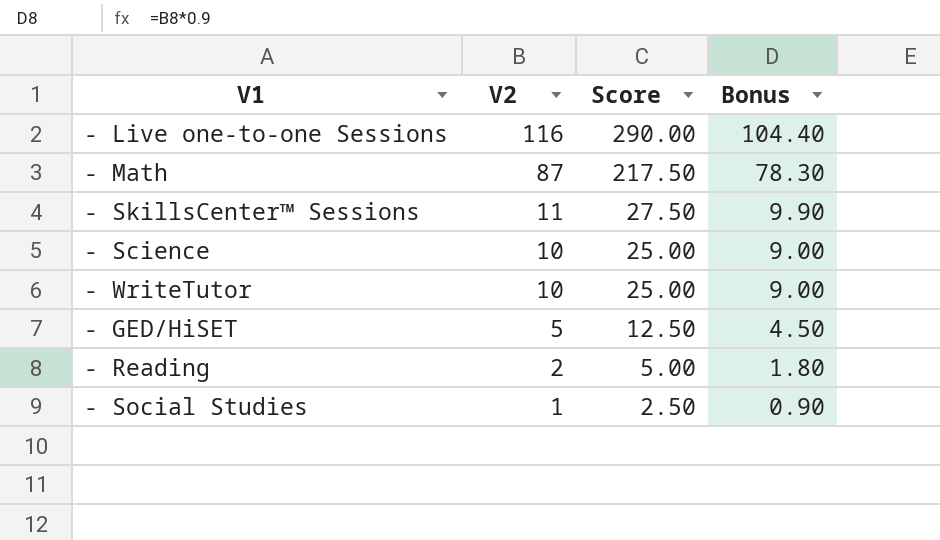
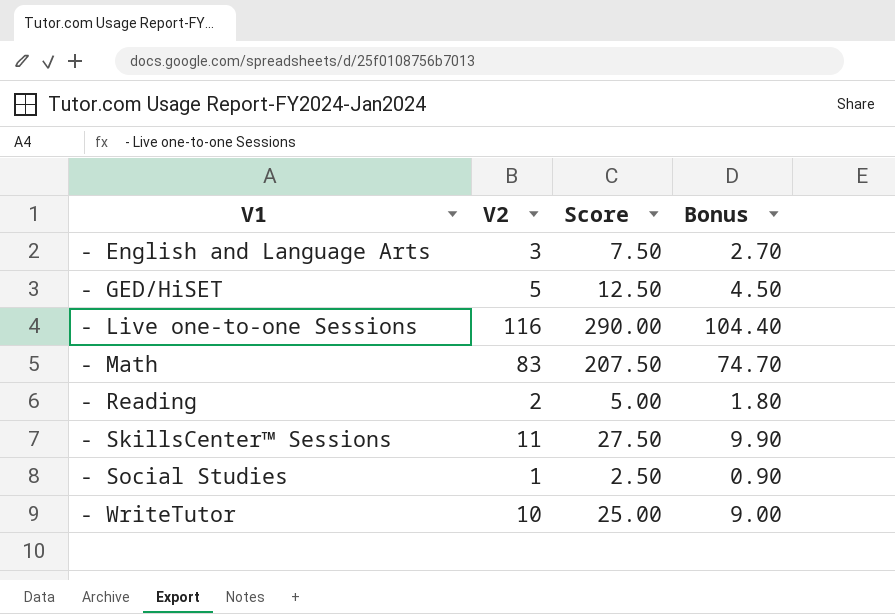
row order: V2 descending -> V1 ascending
row - Science: 10 | 25.00 | 9.00 -> none
row - English and Language Arts: none -> 3 | 7.50 | 2.70
- Math | V2: 87 -> 83
- Math | Score: 217.50 -> 207.50
- Math | Bonus: 78.30 -> 74.70

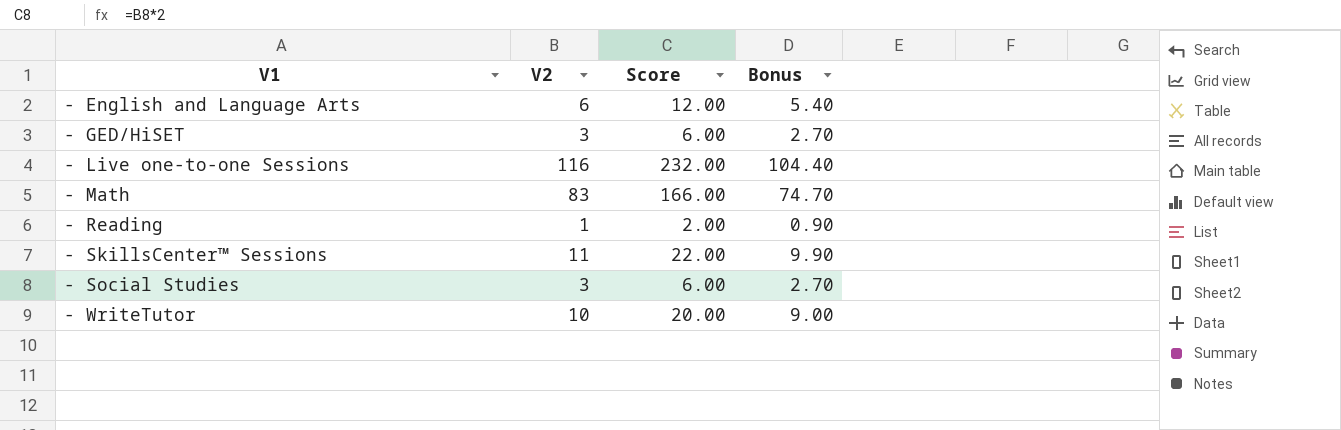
column Score | formula: [V2] * 2.5 -> [V2] * 2
- English and Language Arts | V2: 3 -> 6
- English and Language Arts | Bonus: 2.70 -> 5.40
- GED/HiSET | V2: 5 -> 3
- GED/HiSET | Bonus: 4.50 -> 2.70
- Reading | V2: 2 -> 1
- Reading | Bonus: 1.80 -> 0.90
- Social Studies | V2: 1 -> 3
- Social Studies | Bonus: 0.90 -> 2.70

